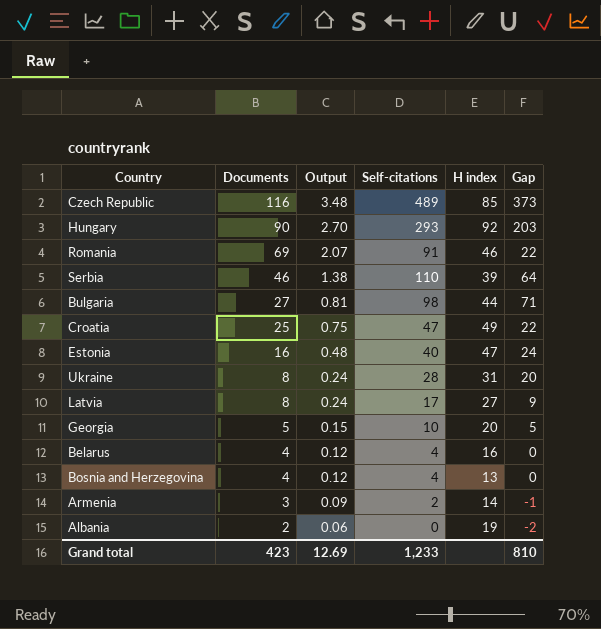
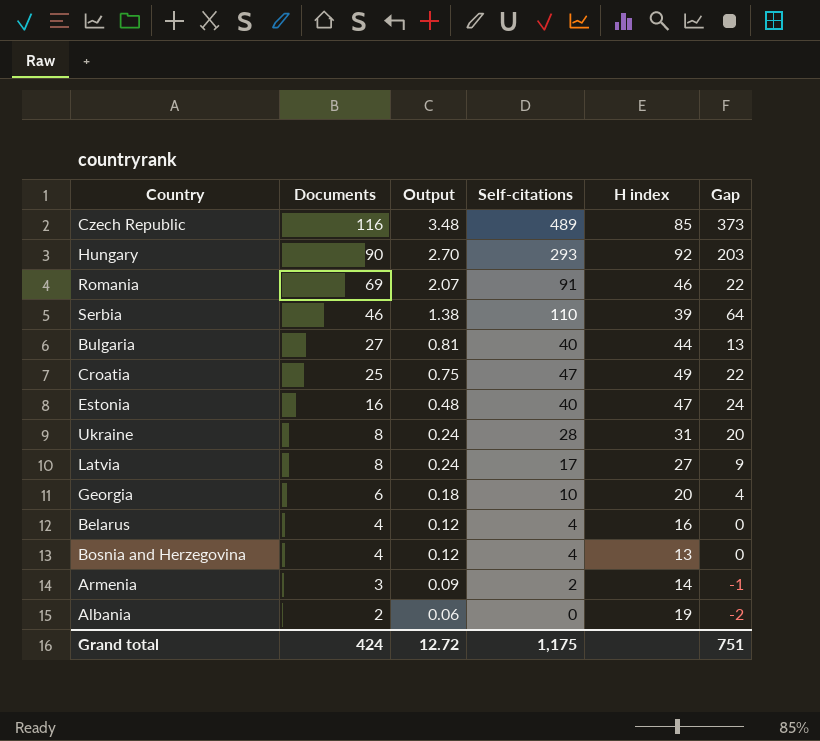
Bulgaria | Self-citations: 98 -> 40
Bulgaria | Gap: 71 -> 13
Georgia | Documents: 5 -> 6
Georgia | Output: 0.15 -> 0.18
Georgia | Gap: 5 -> 4
Grand total | Documents: 423 -> 424
Grand total | Output: 12.69 -> 12.72
Grand total | Self-citations: 1,233 -> 1,175
Grand total | Gap: 810 -> 751

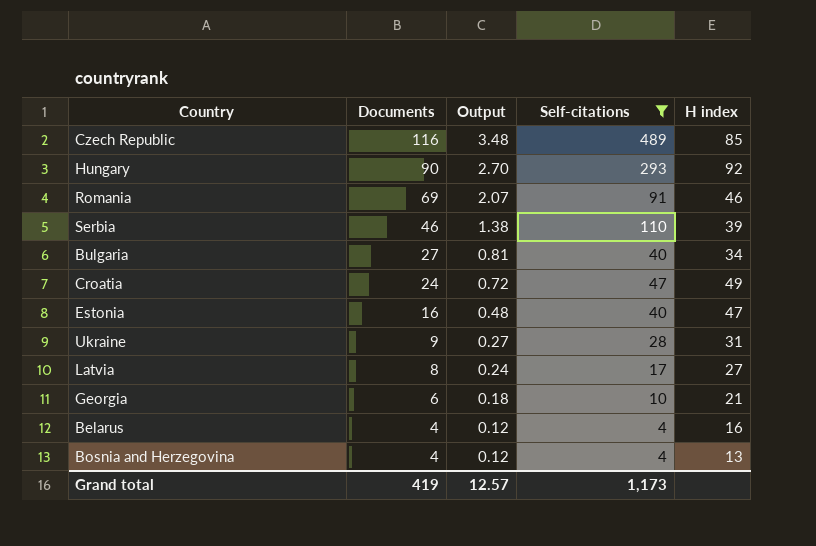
filter: none -> Self-citations >= 4
column Gap | formula: [Self-citations] - [Documents] -> none
Bulgaria | H index: 44 -> 34
Croatia | Documents: 25 -> 24
Croatia | Output: 0.75 -> 0.72
Ukraine | Documents: 8 -> 9
Ukraine | Output: 0.24 -> 0.27
Georgia | H index: 20 -> 21
Grand total | Documents: 424 -> 419
Grand total | Output: 12.72 -> 12.57
Grand total | Self-citations: 1,175 -> 1,173

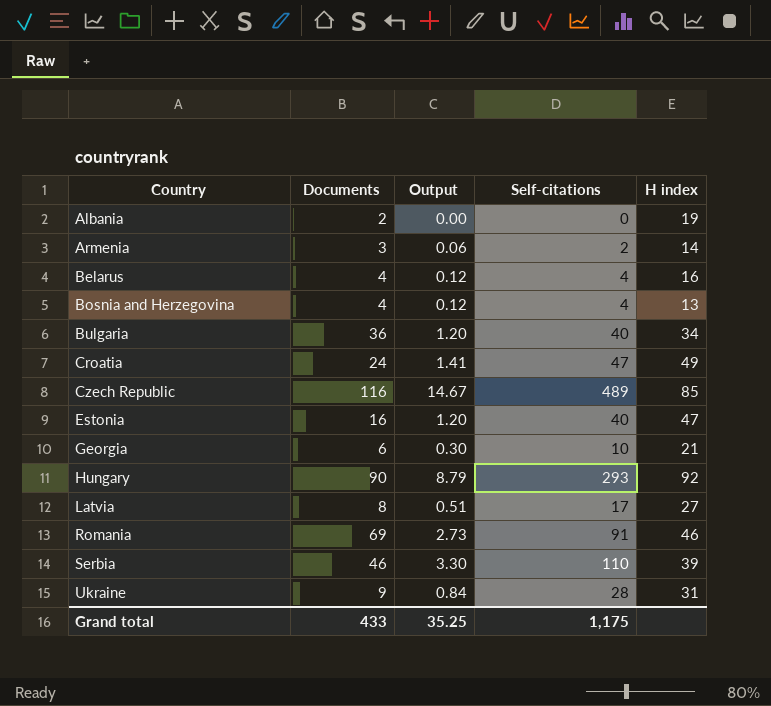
filter: Self-citations >= 4 -> none
row order: Documents descending -> Country ascending
column Output | formula: [Documents] * 0.03 -> [Self-citations] * 0.03
Bulgaria | Documents: 27 -> 36
Grand total | Documents: 419 -> 433
Grand total | Output: 12.57 -> 35.25
Grand total | Self-citations: 1,173 -> 1,175

